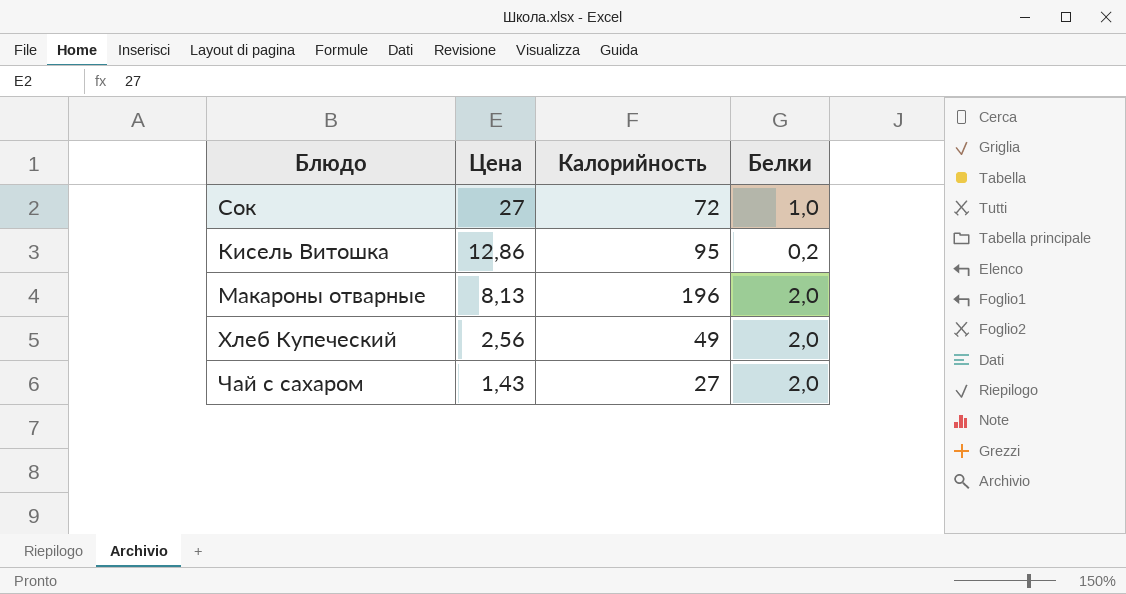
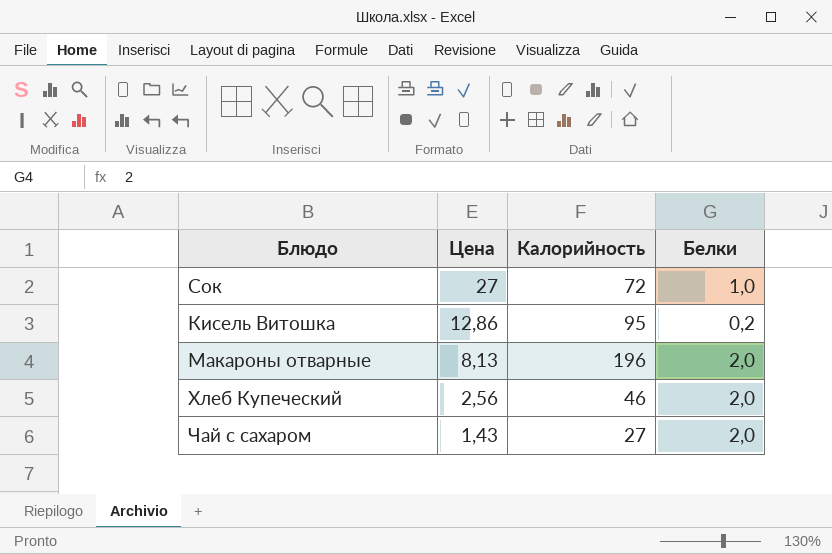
Хлеб Купеческий | Калорийность: 49 -> 46

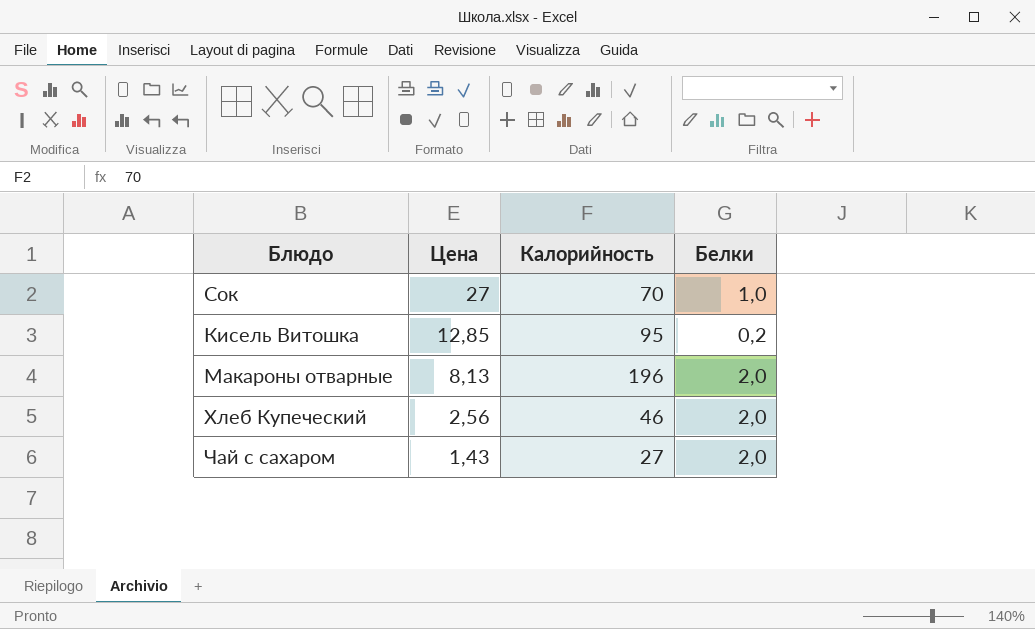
Сок | Калорийность: 72 -> 70
Кисель Витошка | Цена: 12,86 -> 12,85

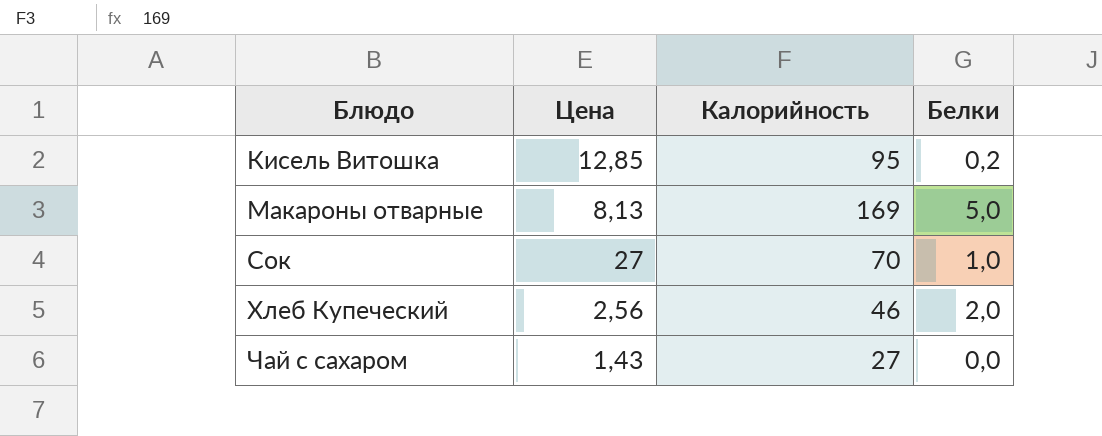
row order: Цена descending -> Блюдо ascending
Макароны отварные | Калорийность: 196 -> 169
Макароны отварные | Белки: 2,0 -> 5,0
Чай с сахаром | Белки: 2,0 -> 0,0

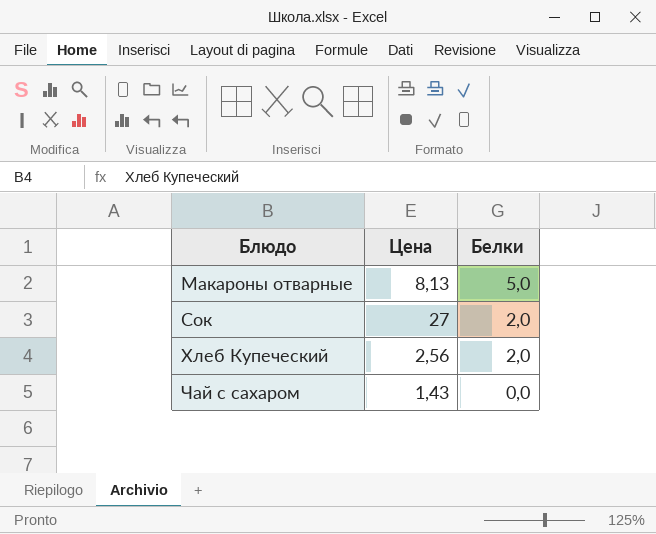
column Калорийность | position: 3 -> none
row Кисель Витошка: 12,85 | 95 | 0,2 -> none
Сок | Белки: 1,0 -> 2,0

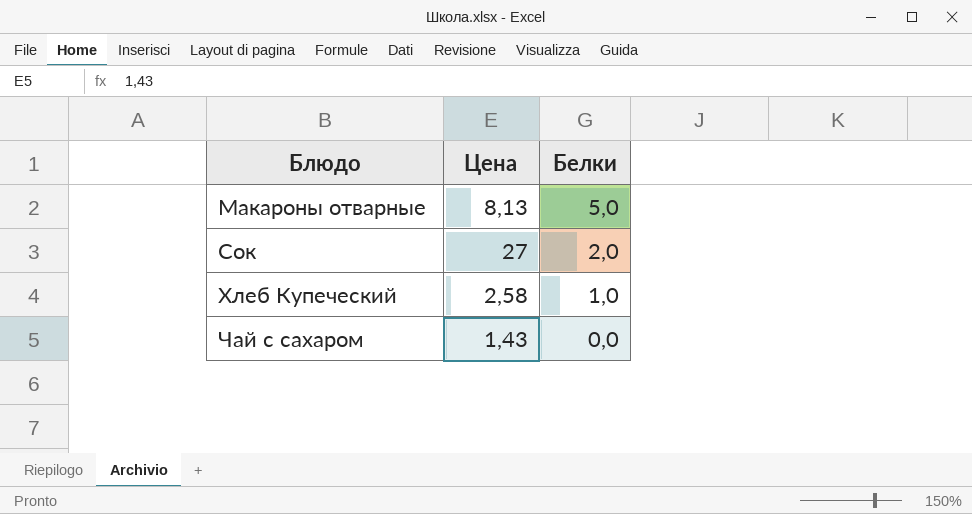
Хлеб Купеческий | Цена: 2,56 -> 2,58
Хлеб Купеческий | Белки: 2,0 -> 1,0

